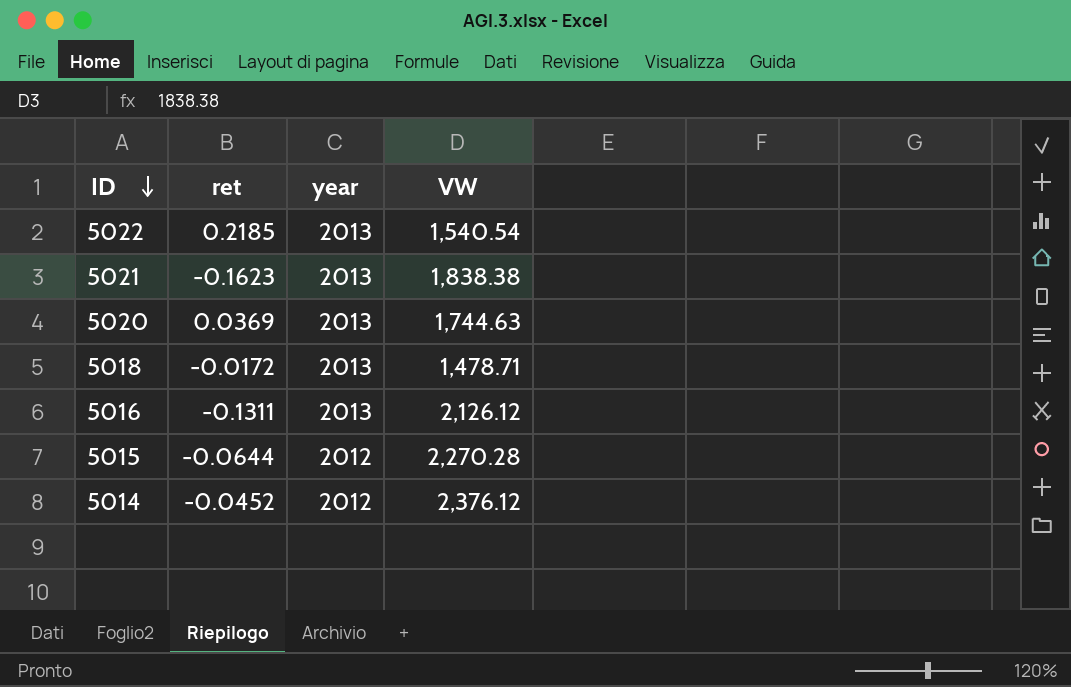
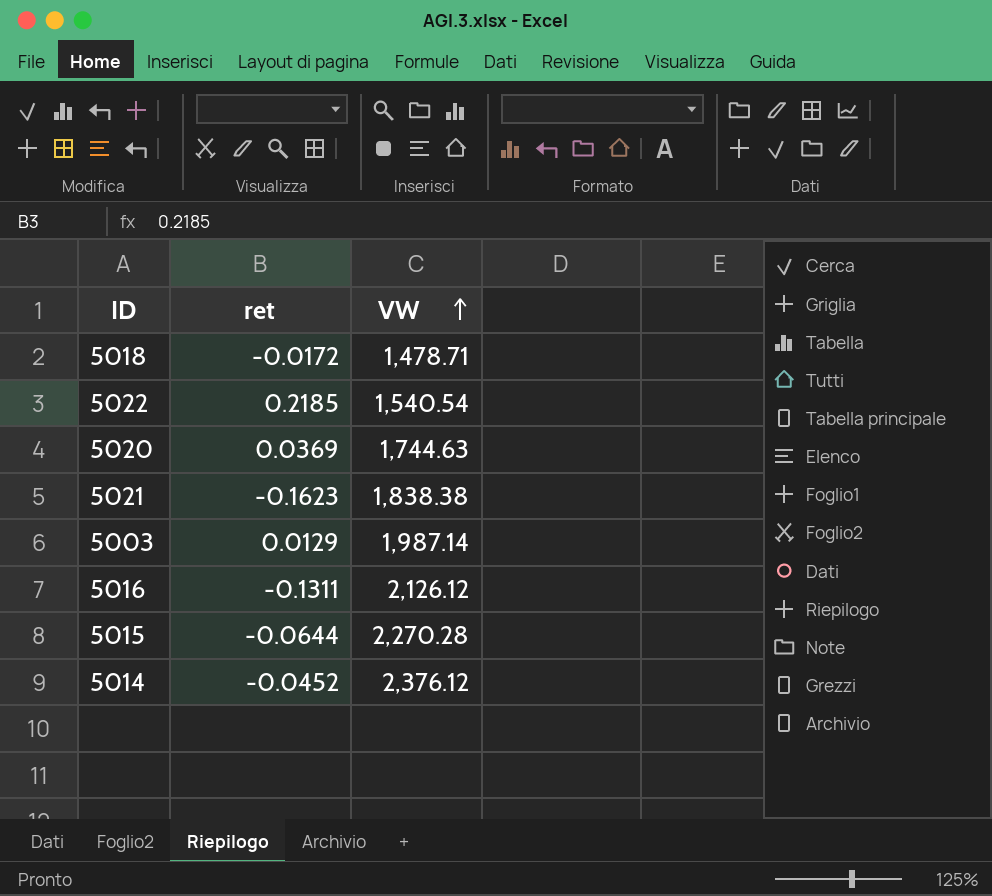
row order: ID descending -> VW ascending
column year | position: 3 -> none
row 5003: none -> 0.0129 | 1,987.14

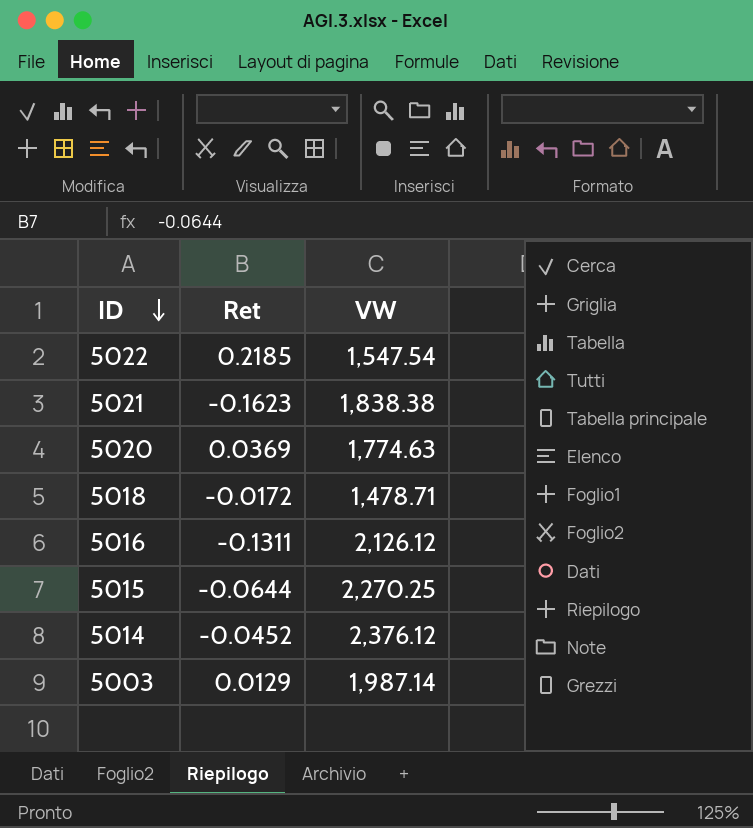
row order: VW ascending -> ID descending
column name: ret -> Ret
5022 | VW: 1,540.54 -> 1,547.54
5020 | VW: 1,744.63 -> 1,774.63
5015 | VW: 2,270.28 -> 2,270.25

